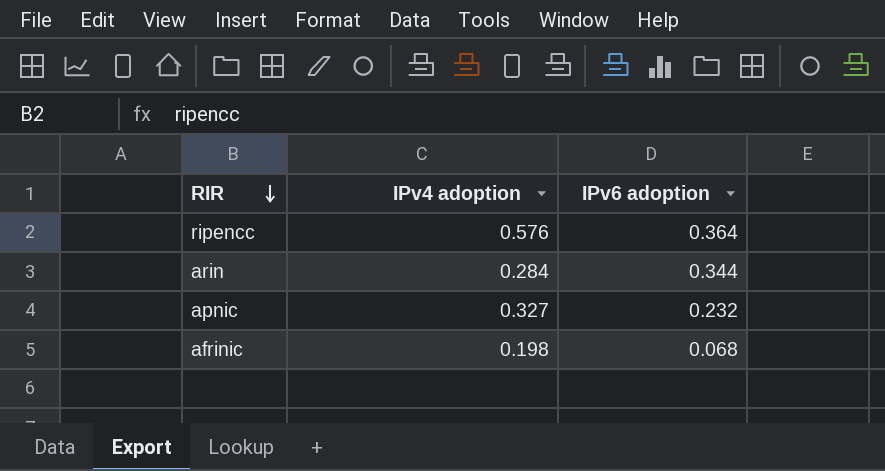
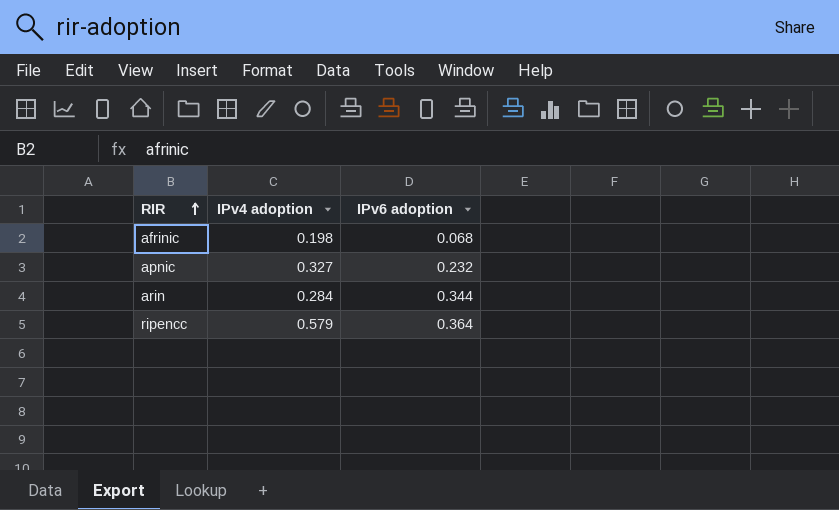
row order: RIR descending -> RIR ascending
ripencc | IPv4 adoption: 0.576 -> 0.579

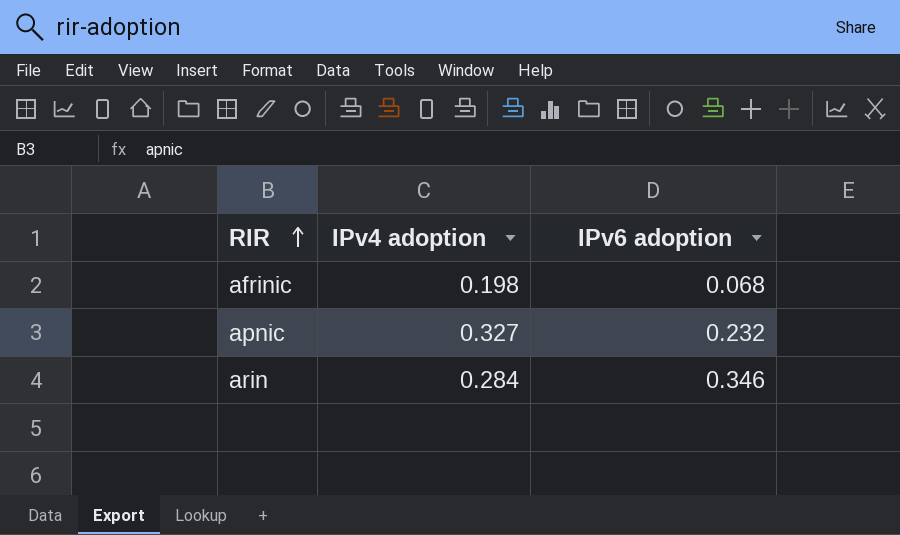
row ripencc: 0.579 | 0.364 -> none
arin | IPv6 adoption: 0.344 -> 0.346

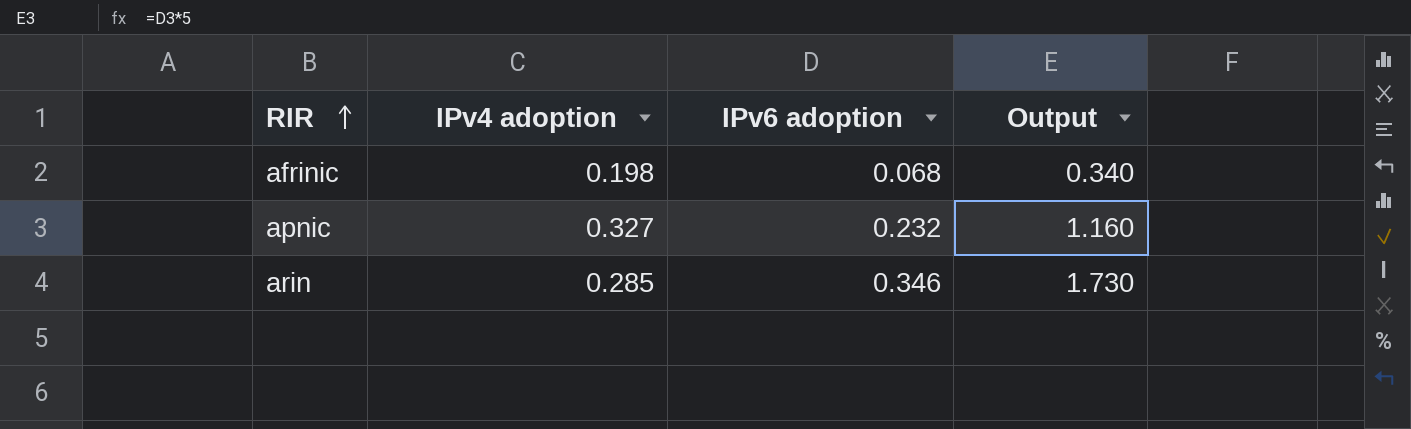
column Output | formula: none -> [IPv6 adoption] * 5
arin | IPv4 adoption: 0.284 -> 0.285

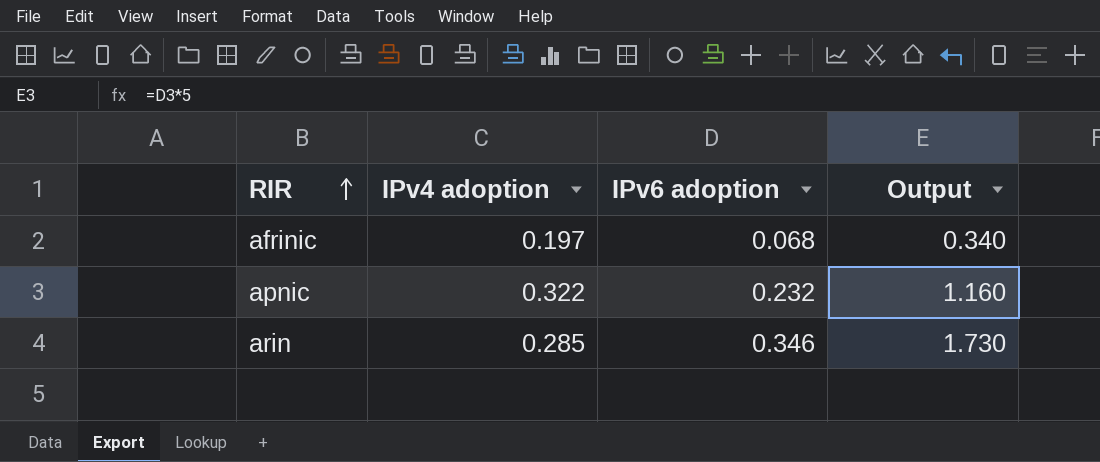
afrinic | IPv4 adoption: 0.198 -> 0.197
apnic | IPv4 adoption: 0.327 -> 0.322

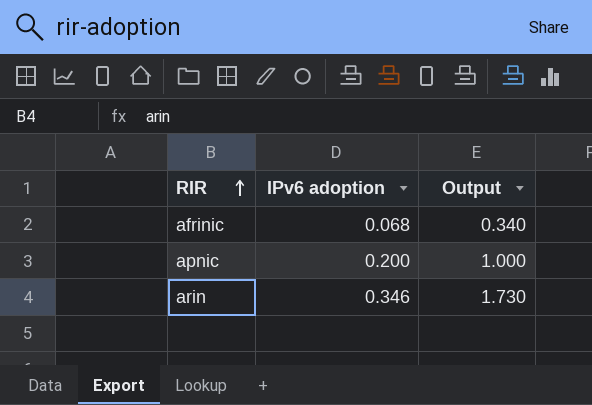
column IPv4 adoption | position: 2 -> none
apnic | IPv6 adoption: 0.232 -> 0.200
apnic | Output: 1.160 -> 1.000

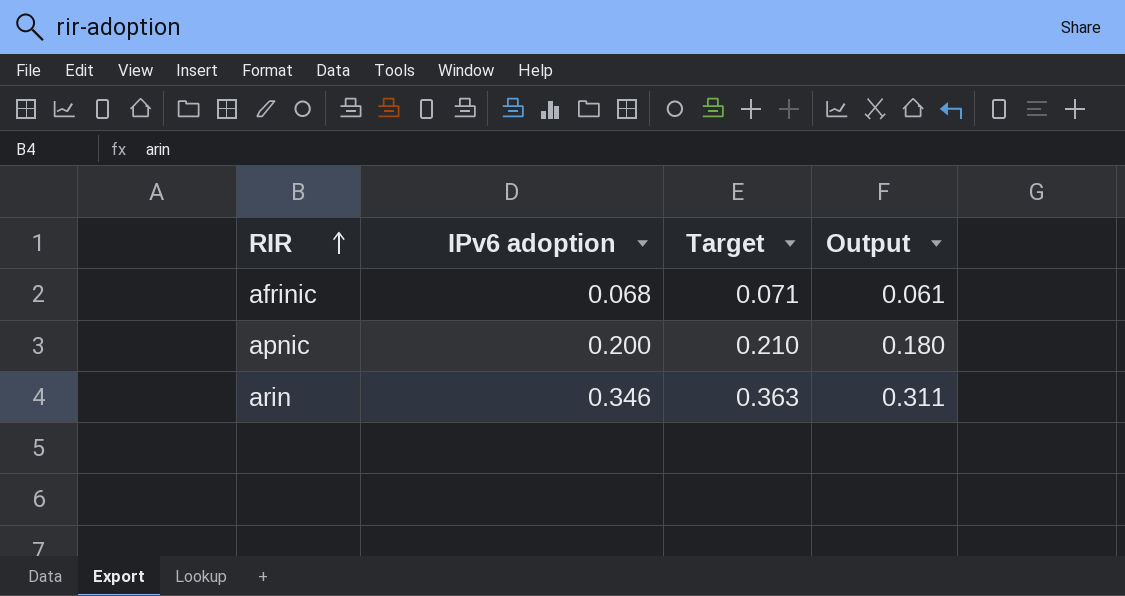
column Target | formula: none -> [IPv6 adoption] * 1.05
column Output | formula: [IPv6 adoption] * 5 -> [IPv6 adoption] * 0.9

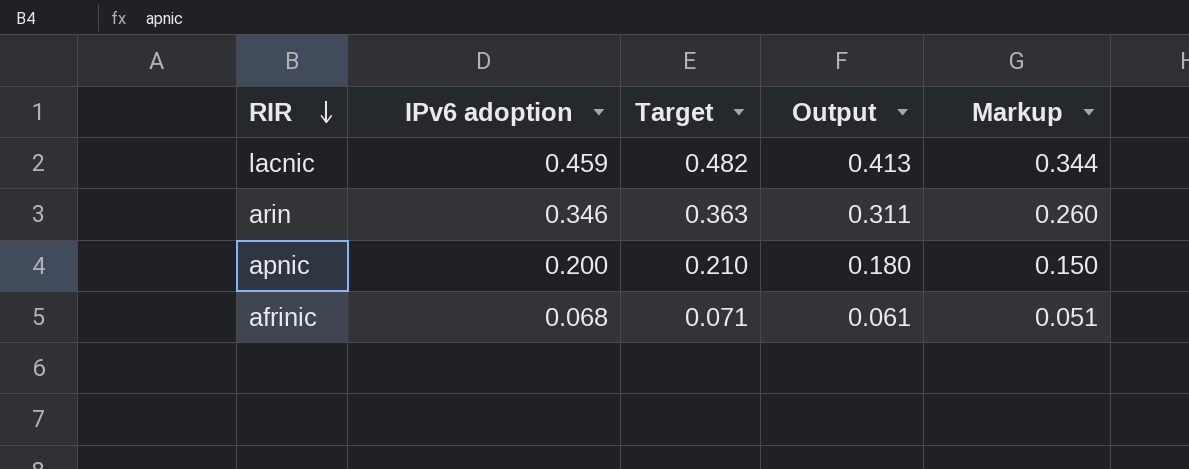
row order: RIR ascending -> RIR descending
column Markup | formula: none -> [IPv6 adoption] * 0.75
row lacnic: none -> 0.459 | 0.482 | 0.413 | 0.344

